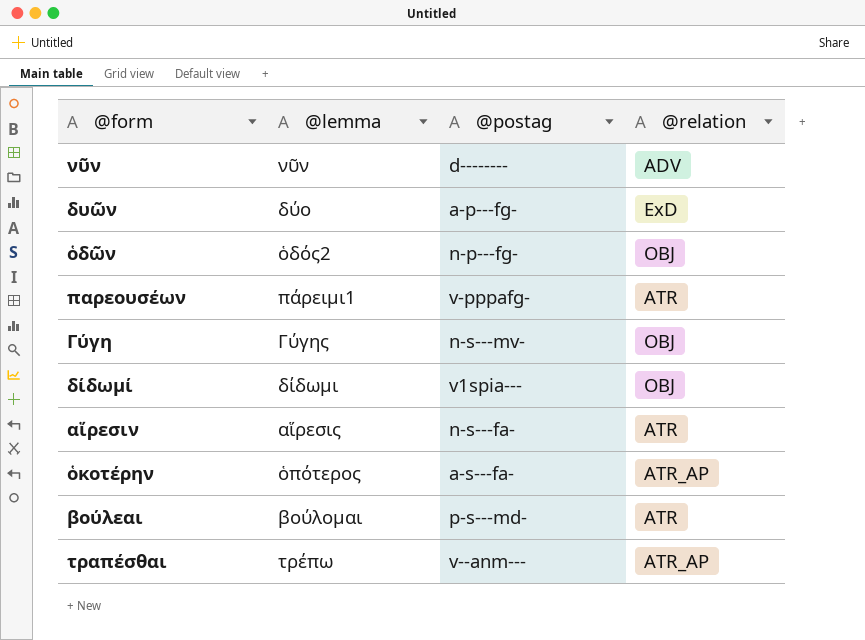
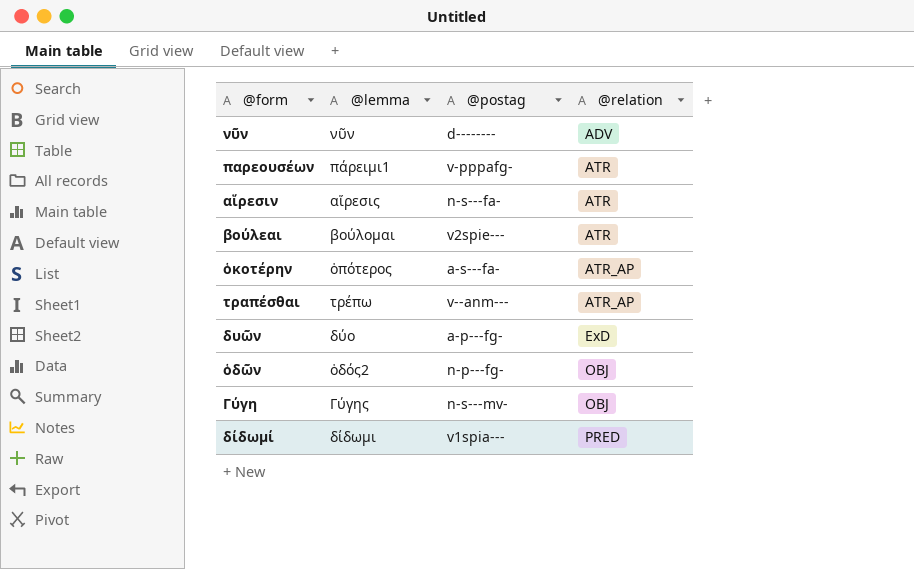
row order: none -> @relation ascending
βούλεαι | @postag: p-s---md- -> v2spie---
δίδωμί | @relation: OBJ -> PRED

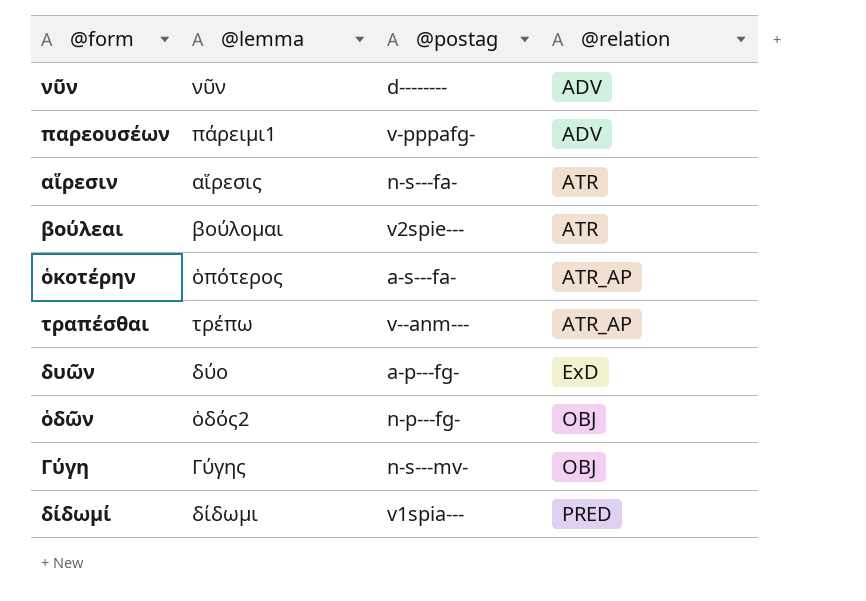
παρεουσέων | @relation: ATR -> ADV

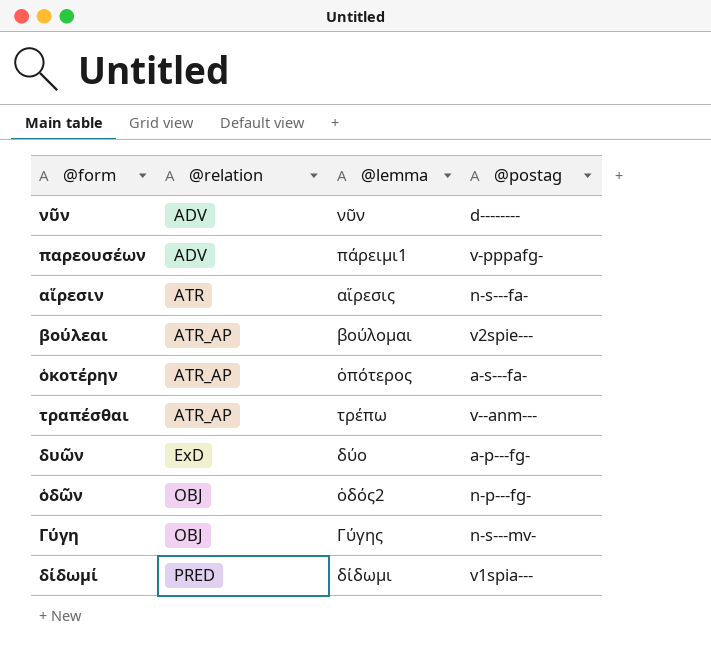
column @relation | position: 4 -> 2
βούλεαι | @relation: ATR -> ATR_AP

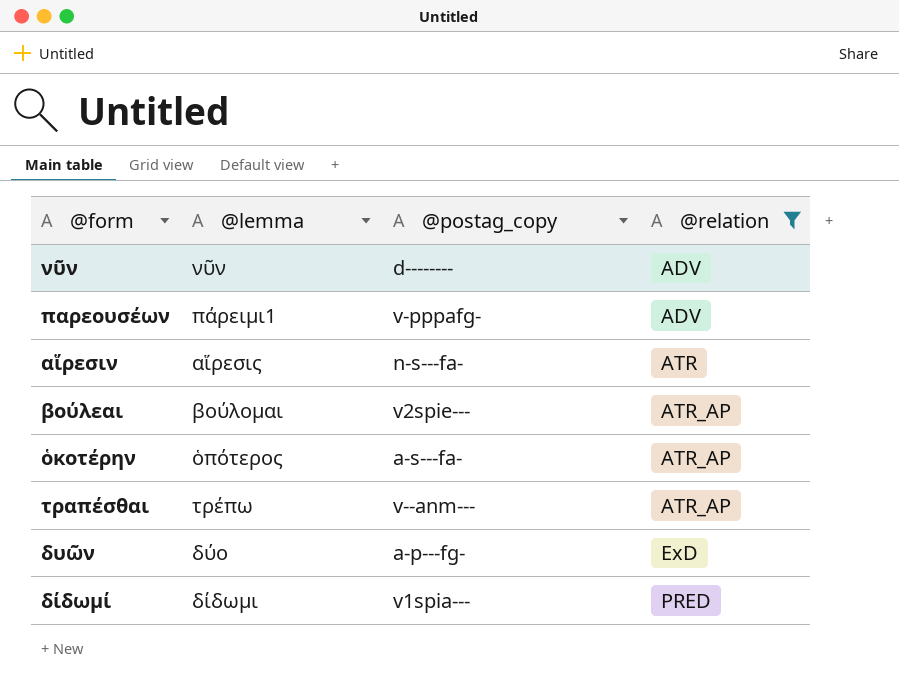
filter: none -> @relation != OBJ
column name: @postag -> @postag_copy
column @relation | position: 2 -> 4

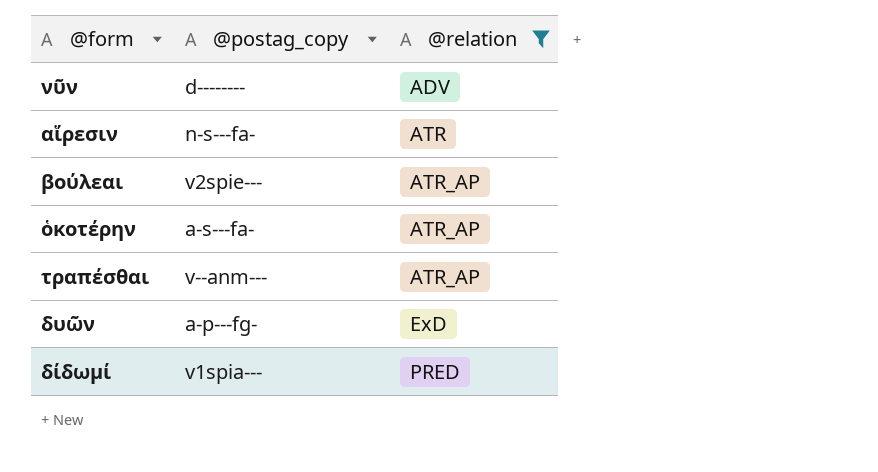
column @lemma | position: 2 -> none
row παρεουσέων: πάρειμι1 | v-pppafg- | ADV -> none

